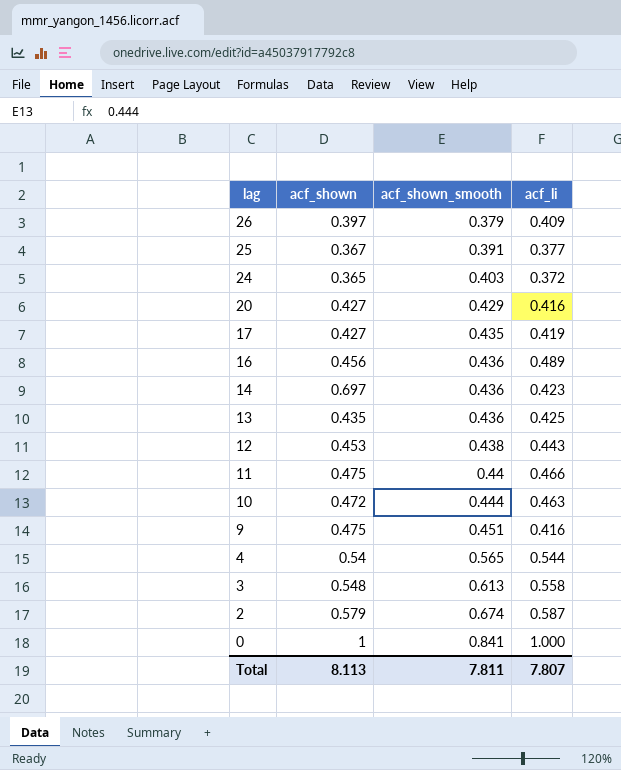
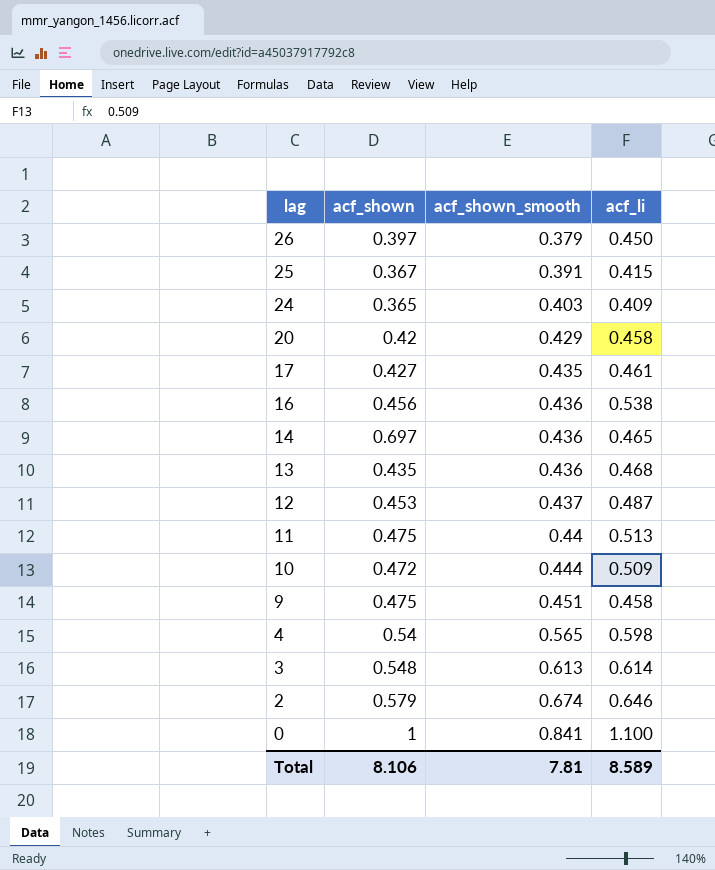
26 | acf_li: 0.409 -> 0.450
25 | acf_li: 0.377 -> 0.415
24 | acf_li: 0.372 -> 0.409
20 | acf_shown: 0.427 -> 0.42
20 | acf_li: 0.416 -> 0.458
17 | acf_li: 0.419 -> 0.461
16 | acf_li: 0.489 -> 0.538
14 | acf_li: 0.423 -> 0.465
13 | acf_li: 0.425 -> 0.468
12 | acf_shown_smooth: 0.438 -> 0.437
12 | acf_li: 0.443 -> 0.487
11 | acf_li: 0.466 -> 0.513
10 | acf_li: 0.463 -> 0.509
9 | acf_li: 0.416 -> 0.458
4 | acf_li: 0.544 -> 0.598
3 | acf_li: 0.558 -> 0.614
2 | acf_li: 0.587 -> 0.646
0 | acf_li: 1.000 -> 1.100
Total | acf_shown: 8.113 -> 8.106
Total | acf_shown_smooth: 7.811 -> 7.81
Total | acf_li: 7.807 -> 8.589

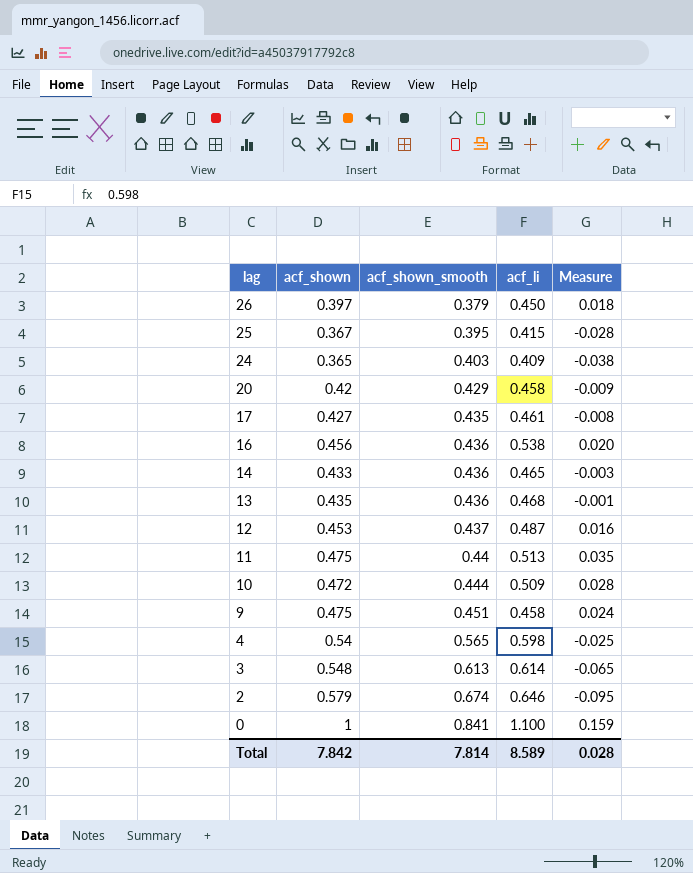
column Measure | formula: none -> [acf_shown] - [acf_shown_smooth]
25 | acf_shown_smooth: 0.391 -> 0.395
14 | acf_shown: 0.697 -> 0.433
Total | acf_shown: 8.106 -> 7.842
Total | acf_shown_smooth: 7.81 -> 7.814

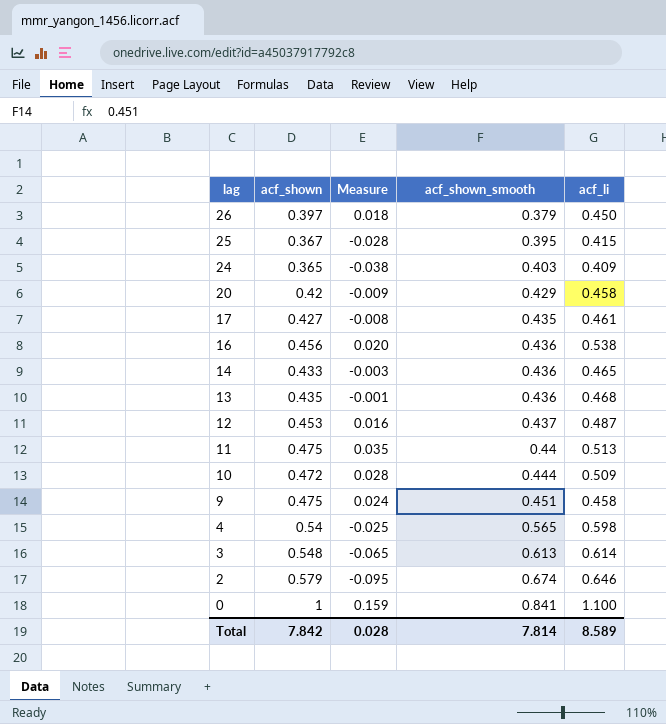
column Measure | position: 5 -> 3

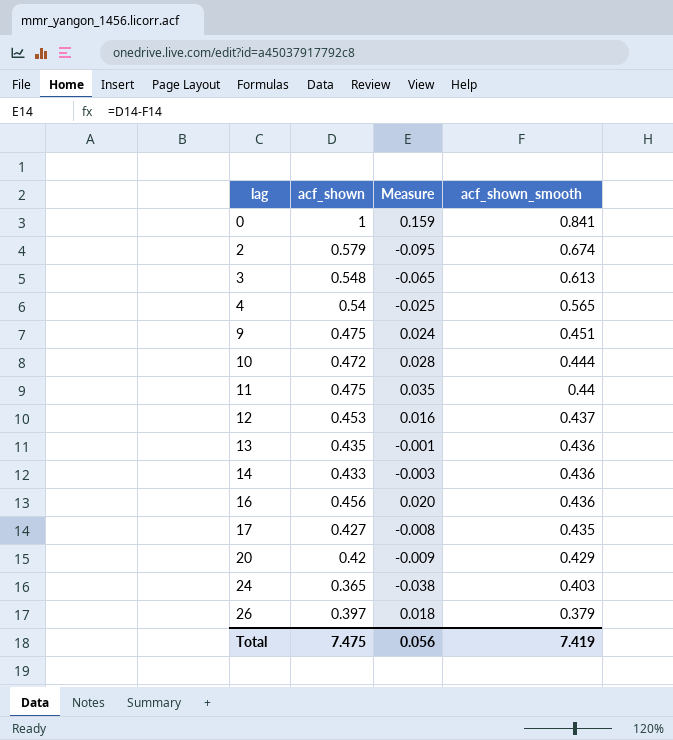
row order: lag descending -> lag ascending
column acf_li | position: 5 -> none
row 25: 0.367 | -0.028 | 0.395 | 0.415 -> none
Total | acf_shown: 7.842 -> 7.475
Total | Measure: 0.028 -> 0.056
Total | acf_shown_smooth: 7.814 -> 7.419

